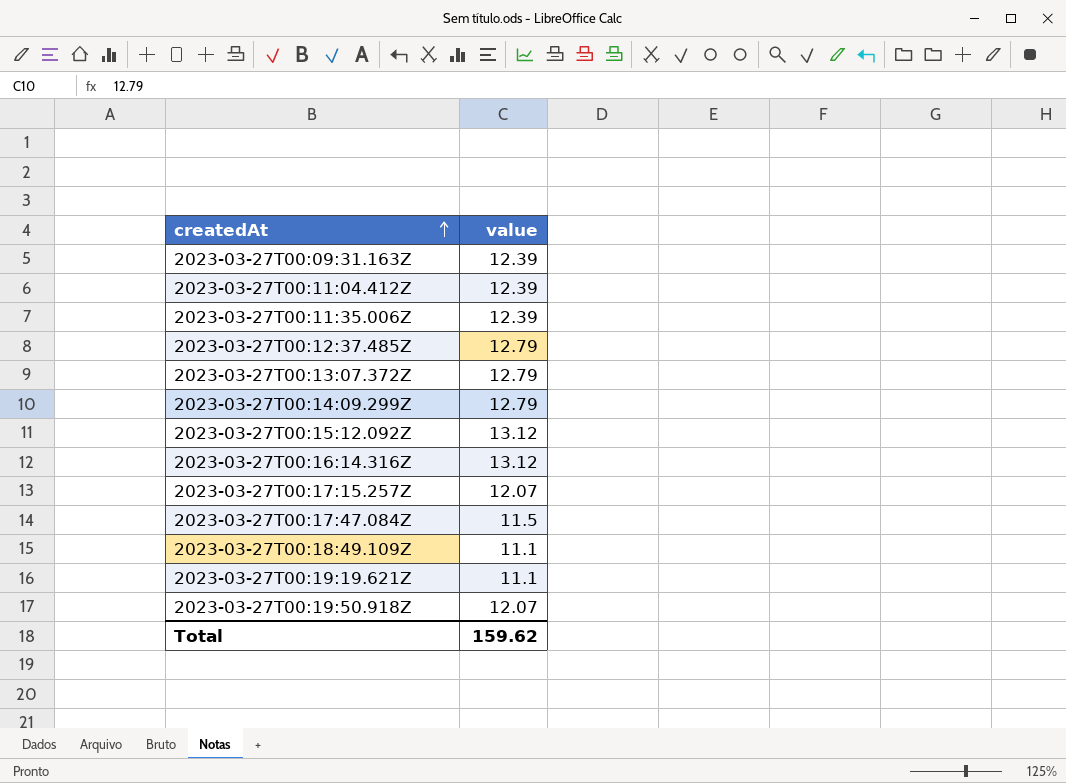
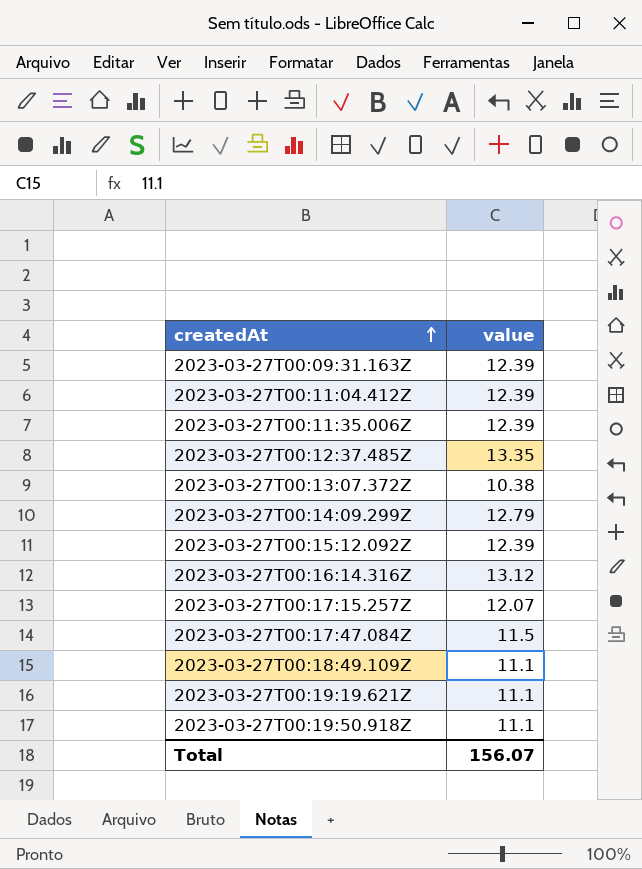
2023-03-27T00:12:37.485Z | value: 12.79 -> 13.35
2023-03-27T00:13:07.372Z | value: 12.79 -> 10.38
2023-03-27T00:15:12.092Z | value: 13.12 -> 12.39
2023-03-27T00:19:50.918Z | value: 12.07 -> 11.1
Total | value: 159.62 -> 156.07

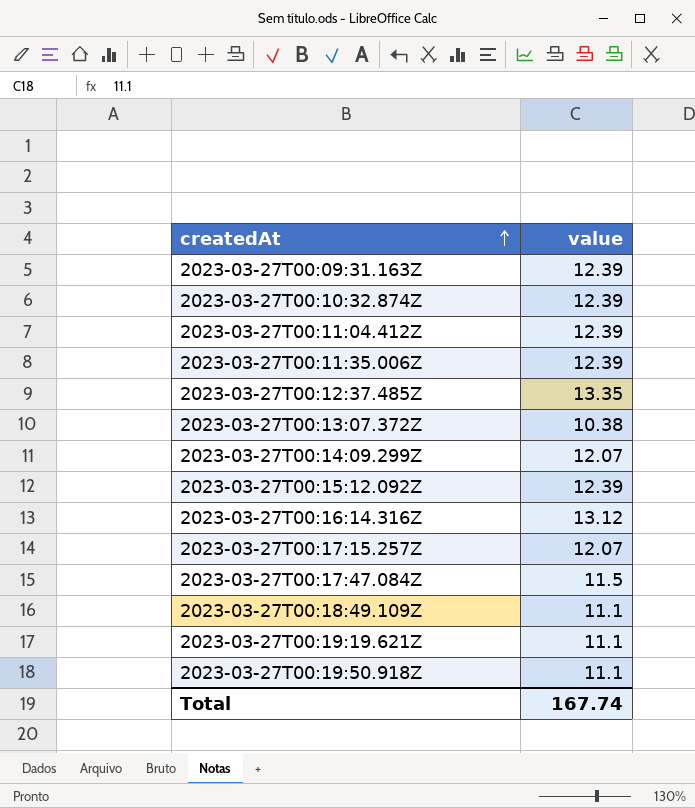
row 2023-03-27T00:10:32.874Z: none -> 12.39
2023-03-27T00:14:09.299Z | value: 12.79 -> 12.07
Total | value: 156.07 -> 167.74

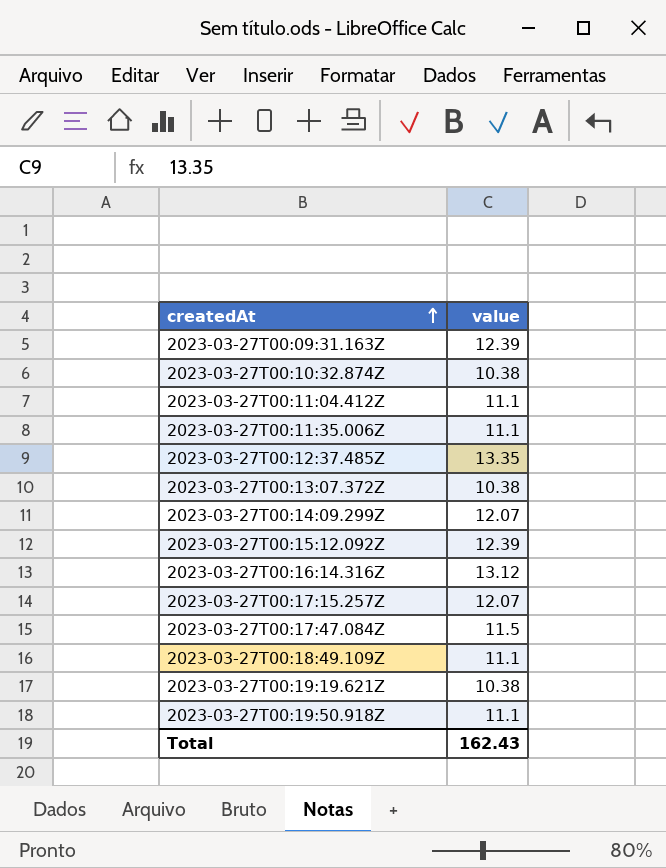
2023-03-27T00:10:32.874Z | value: 12.39 -> 10.38
2023-03-27T00:11:04.412Z | value: 12.39 -> 11.1
2023-03-27T00:11:35.006Z | value: 12.39 -> 11.1
2023-03-27T00:19:19.621Z | value: 11.1 -> 10.38
Total | value: 167.74 -> 162.43

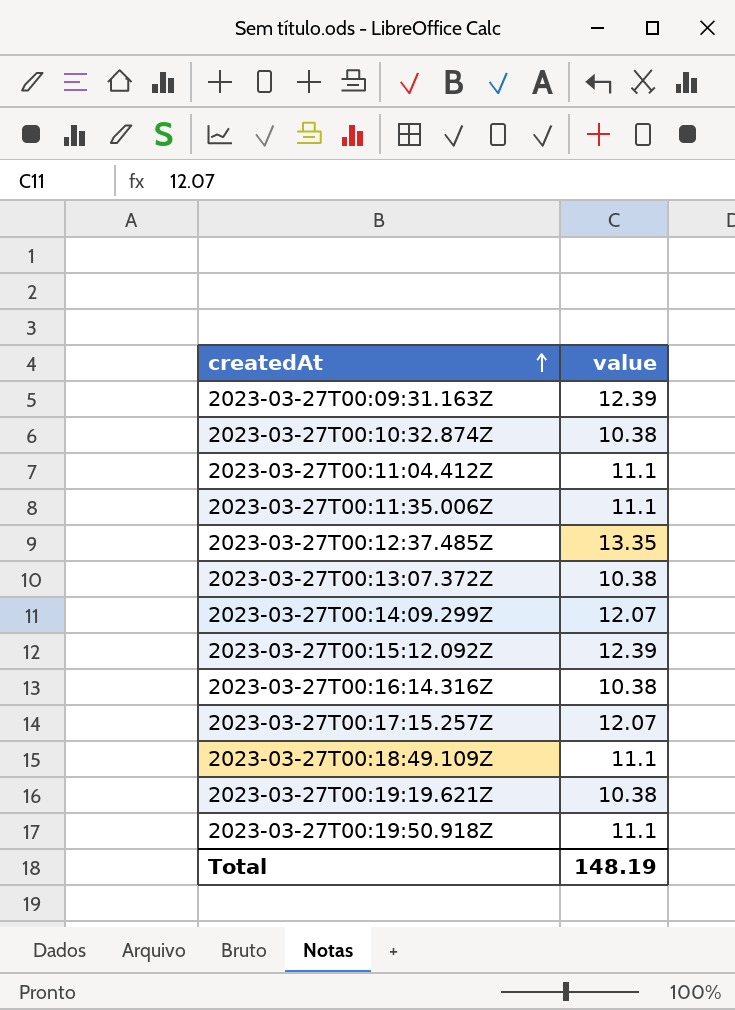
row 2023-03-27T00:17:47.084Z: 11.5 -> none
2023-03-27T00:16:14.316Z | value: 13.12 -> 10.38
Total | value: 162.43 -> 148.19

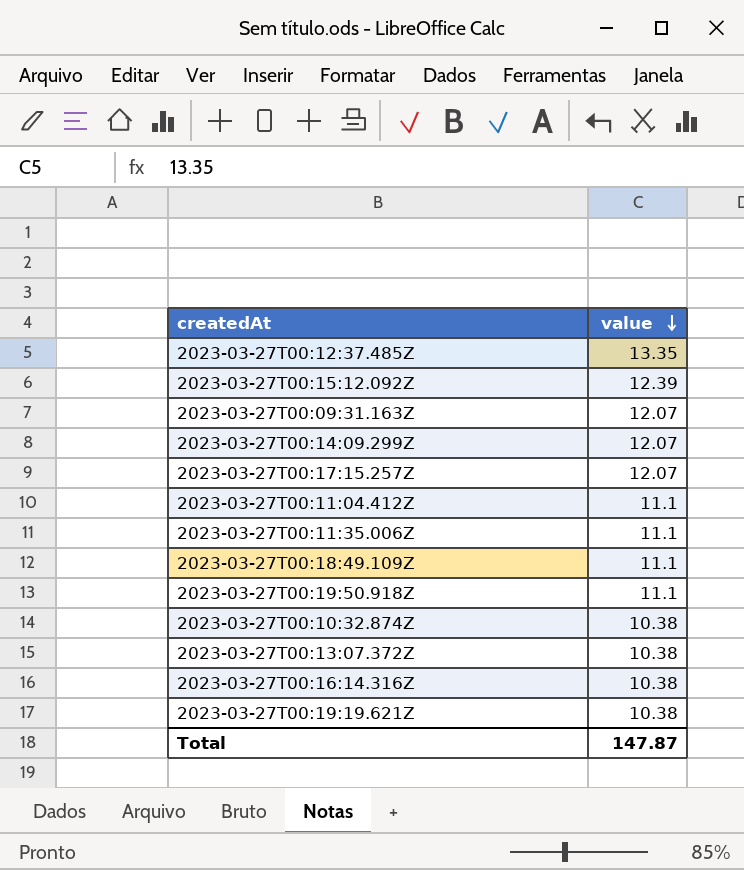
row order: createdAt ascending -> value descending
2023-03-27T00:09:31.163Z | value: 12.39 -> 12.07
Total | value: 148.19 -> 147.87

